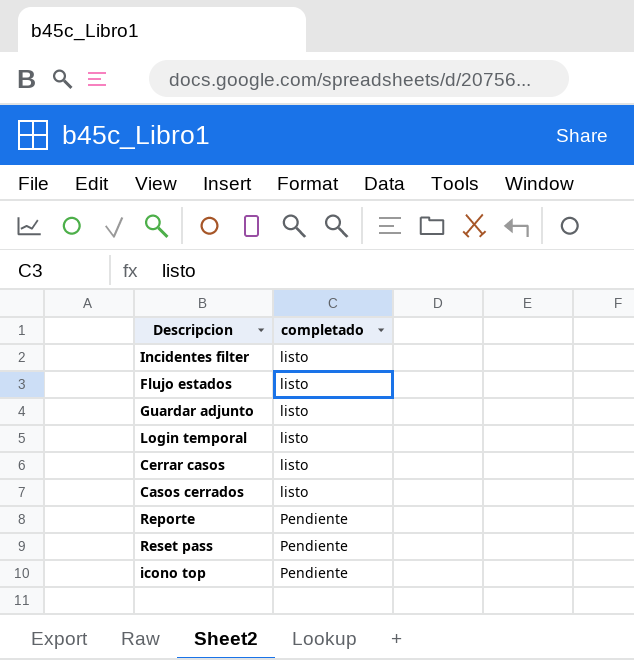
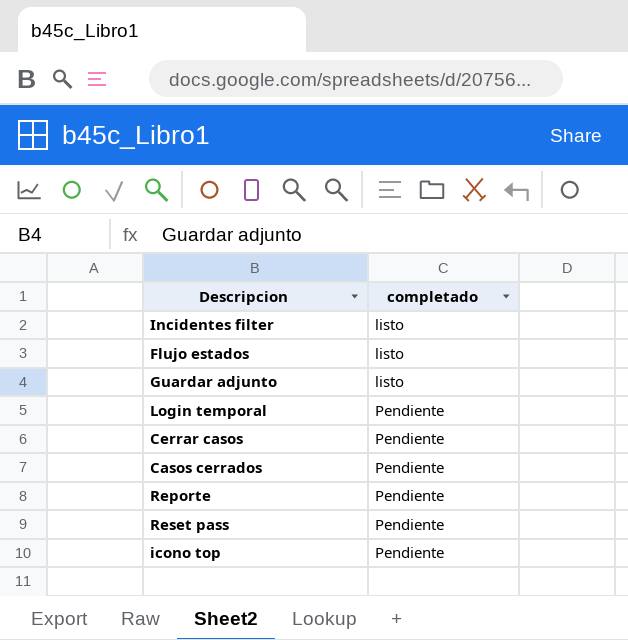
Login temporal | completado: listo -> Pendiente
Cerrar casos | completado: listo -> Pendiente
Casos cerrados | completado: listo -> Pendiente

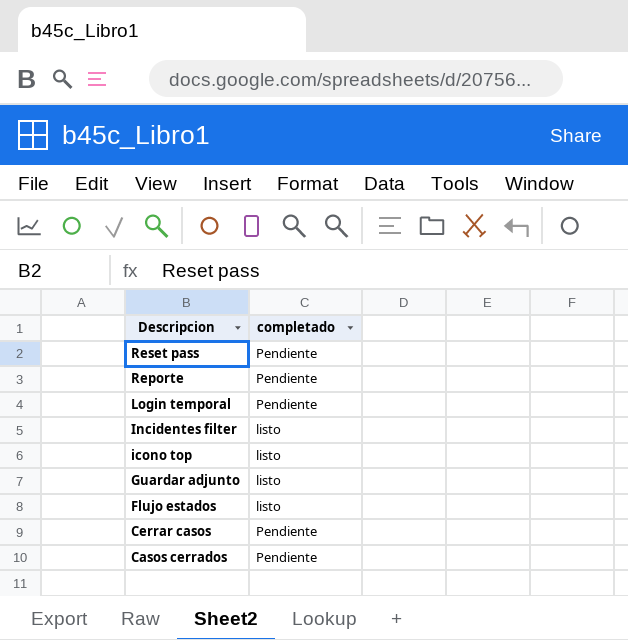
row order: completado ascending -> Descripcion descending
icono top | completado: Pendiente -> listo

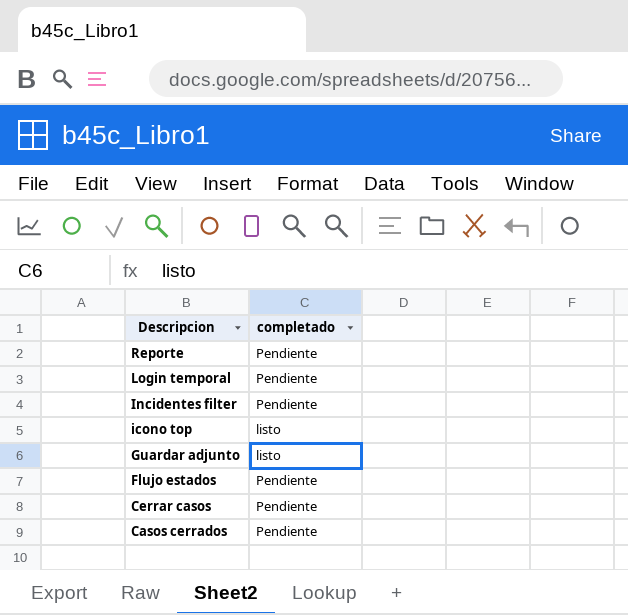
row Reset pass: Pendiente -> none
Incidentes filter | completado: listo -> Pendiente
Flujo estados | completado: listo -> Pendiente

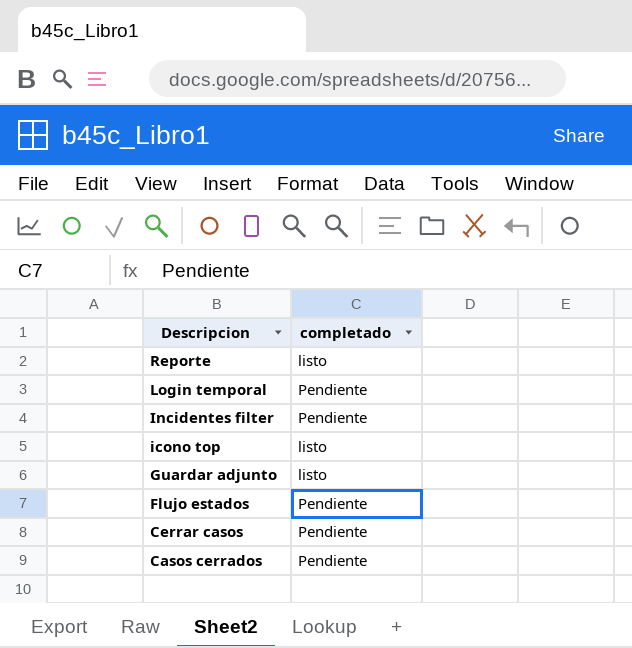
Reporte | completado: Pendiente -> listo

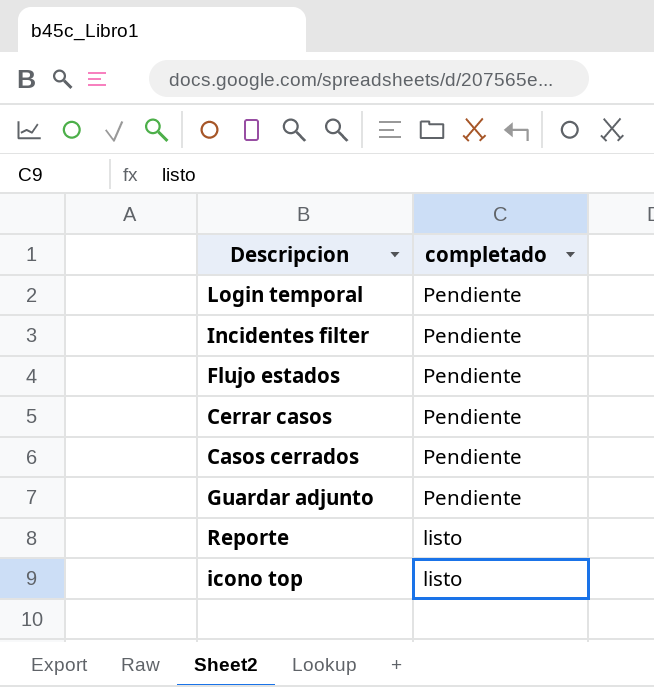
row order: Descripcion descending -> completado descending
Guardar adjunto | completado: listo -> Pendiente

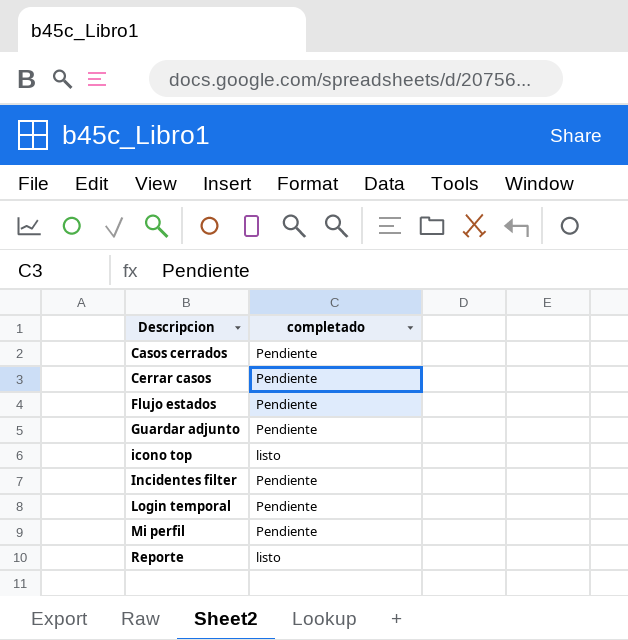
row order: completado descending -> Descripcion ascending
row Mi perfil: none -> Pendiente

